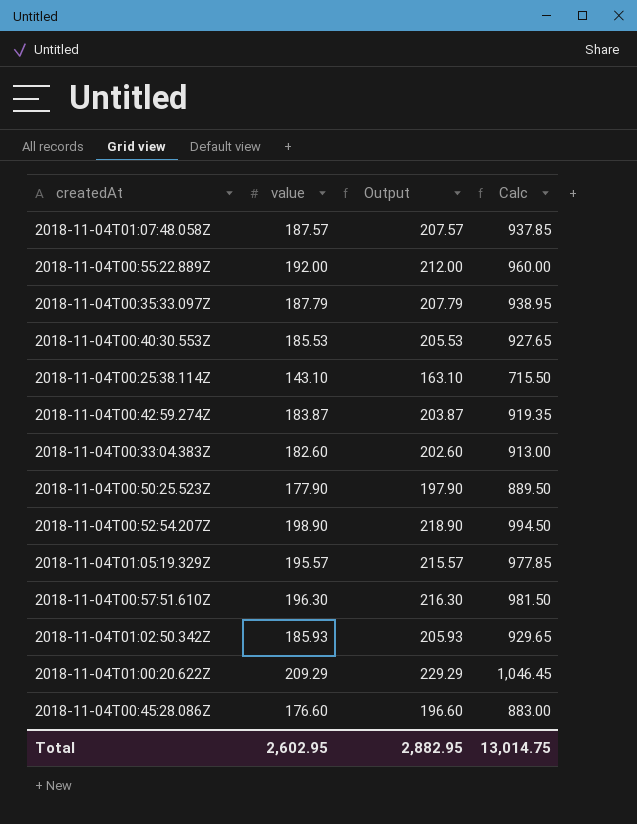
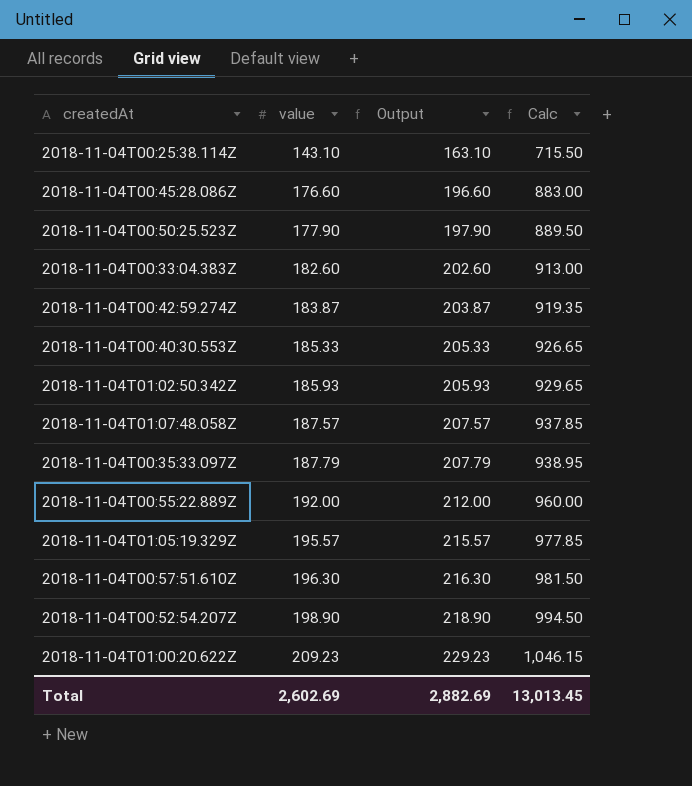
row order: none -> value ascending
2018-11-04T00:40:30.553Z | value: 185.53 -> 185.33
2018-11-04T00:40:30.553Z | Output: 205.53 -> 205.33
2018-11-04T00:40:30.553Z | Calc: 927.65 -> 926.65
2018-11-04T01:00:20.622Z | value: 209.29 -> 209.23
2018-11-04T01:00:20.622Z | Output: 229.29 -> 229.23
2018-11-04T01:00:20.622Z | Calc: 1,046.45 -> 1,046.15
Total | value: 2,602.95 -> 2,602.69
Total | Output: 2,882.95 -> 2,882.69
Total | Calc: 13,014.75 -> 13,013.45

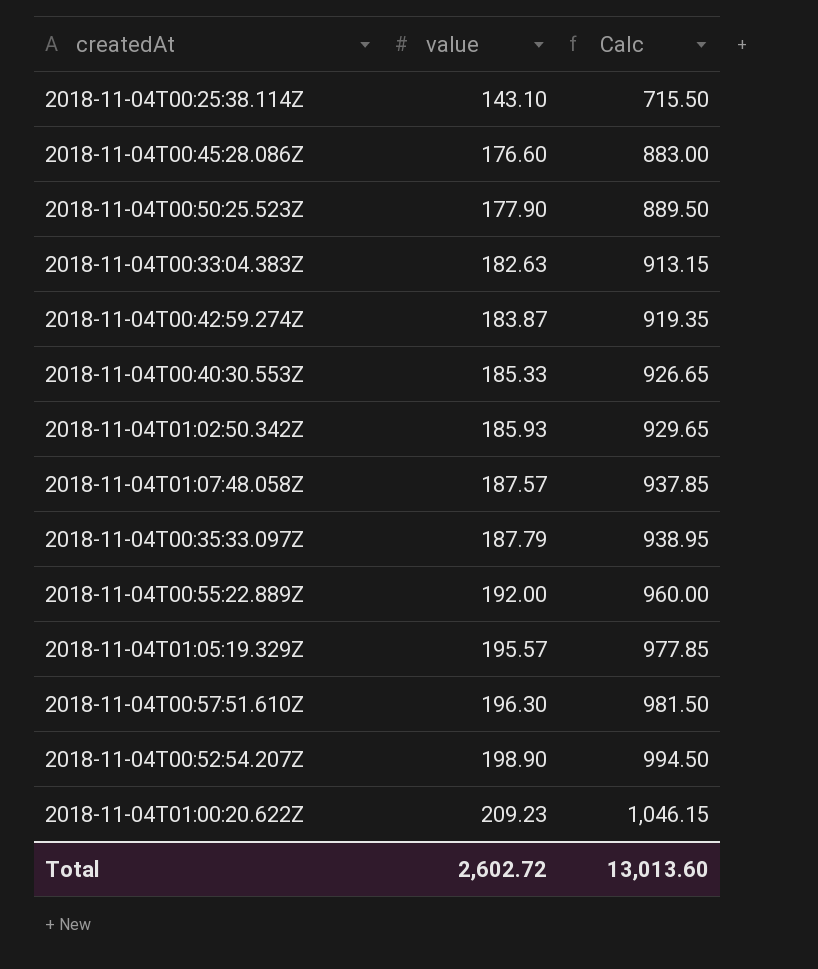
column Output | formula: [value] + 20 -> none
2018-11-04T00:33:04.383Z | value: 182.60 -> 182.63
2018-11-04T00:33:04.383Z | Calc: 913.00 -> 913.15
Total | value: 2,602.69 -> 2,602.72
Total | Calc: 13,013.45 -> 13,013.60

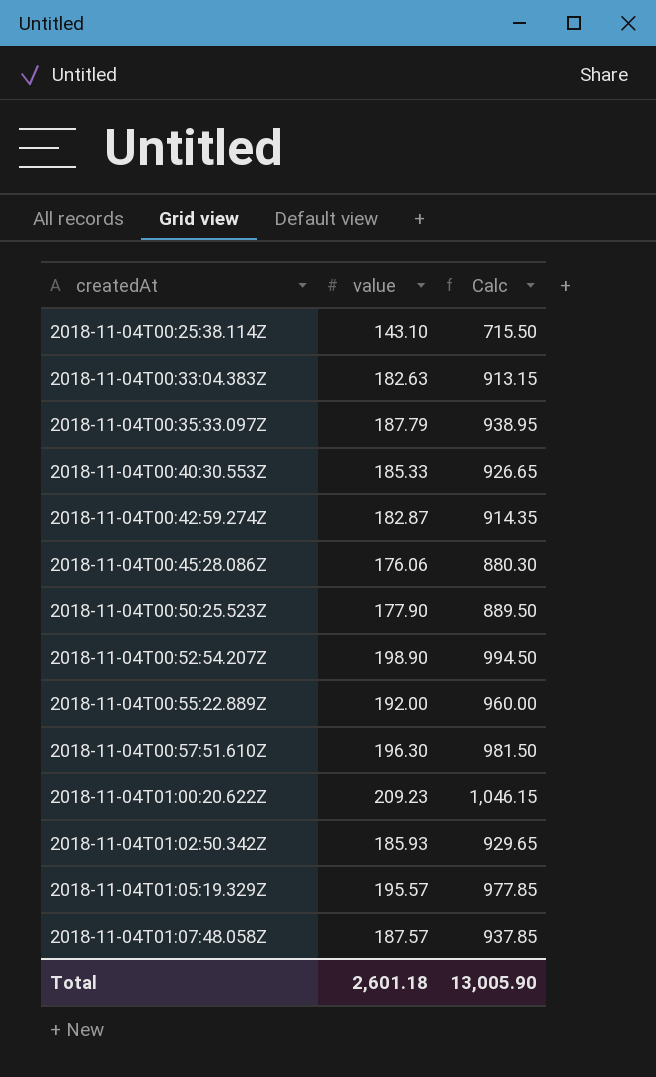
row order: value ascending -> createdAt ascending
2018-11-04T00:42:59.274Z | value: 183.87 -> 182.87
2018-11-04T00:42:59.274Z | Calc: 919.35 -> 914.35
2018-11-04T00:45:28.086Z | value: 176.60 -> 176.06
2018-11-04T00:45:28.086Z | Calc: 883.00 -> 880.30
Total | value: 2,602.72 -> 2,601.18
Total | Calc: 13,013.60 -> 13,005.90

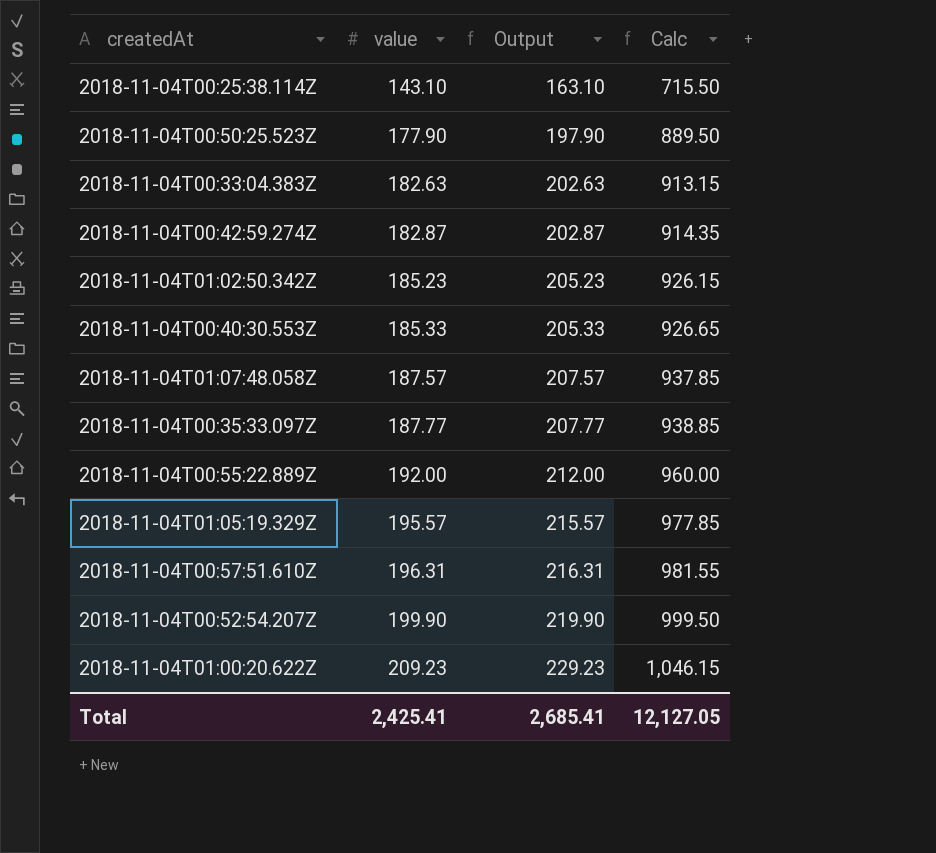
row order: createdAt ascending -> value ascending
column Output | formula: none -> [value] + 20
row 2018-11-04T00:45:28.086Z: 176.06 | 880.30 -> none
2018-11-04T01:02:50.342Z | value: 185.93 -> 185.23
2018-11-04T01:02:50.342Z | Calc: 929.65 -> 926.15
2018-11-04T00:35:33.097Z | value: 187.79 -> 187.77
2018-11-04T00:35:33.097Z | Calc: 938.95 -> 938.85
2018-11-04T00:57:51.610Z | value: 196.30 -> 196.31
2018-11-04T00:57:51.610Z | Calc: 981.50 -> 981.55
2018-11-04T00:52:54.207Z | value: 198.90 -> 199.90
2018-11-04T00:52:54.207Z | Calc: 994.50 -> 999.50
Total | value: 2,601.18 -> 2,425.41
Total | Calc: 13,005.90 -> 12,127.05

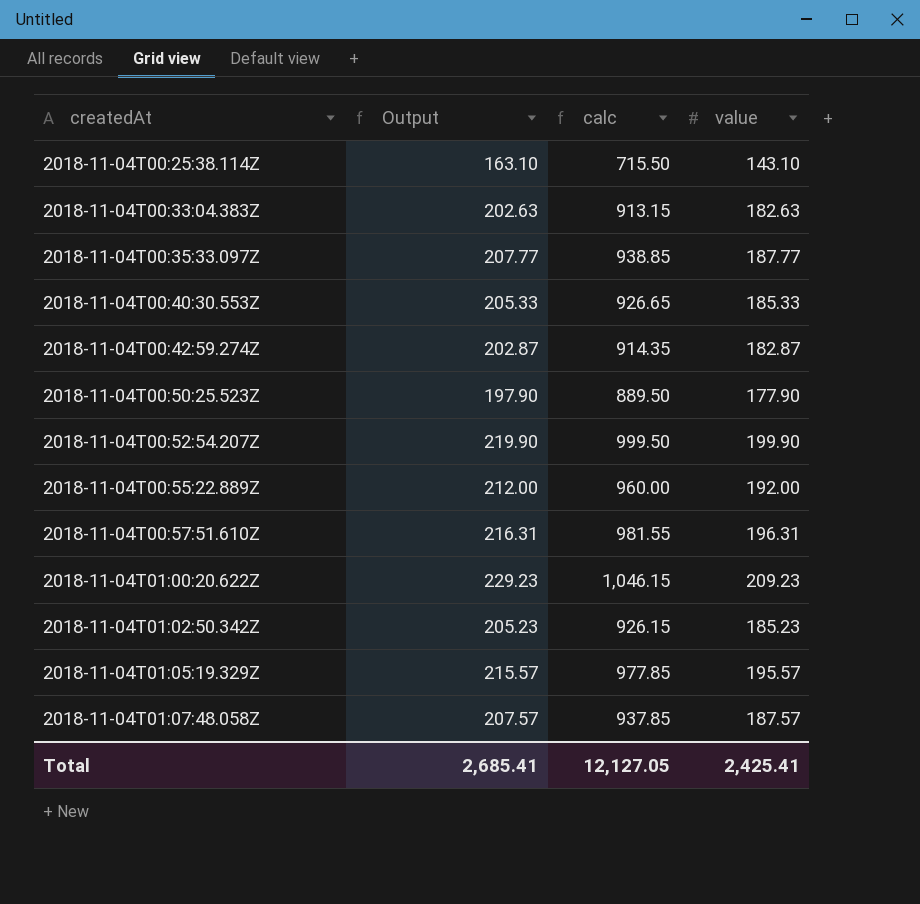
row order: value ascending -> createdAt ascending
column name: Calc -> calc
column value | position: 2 -> 4

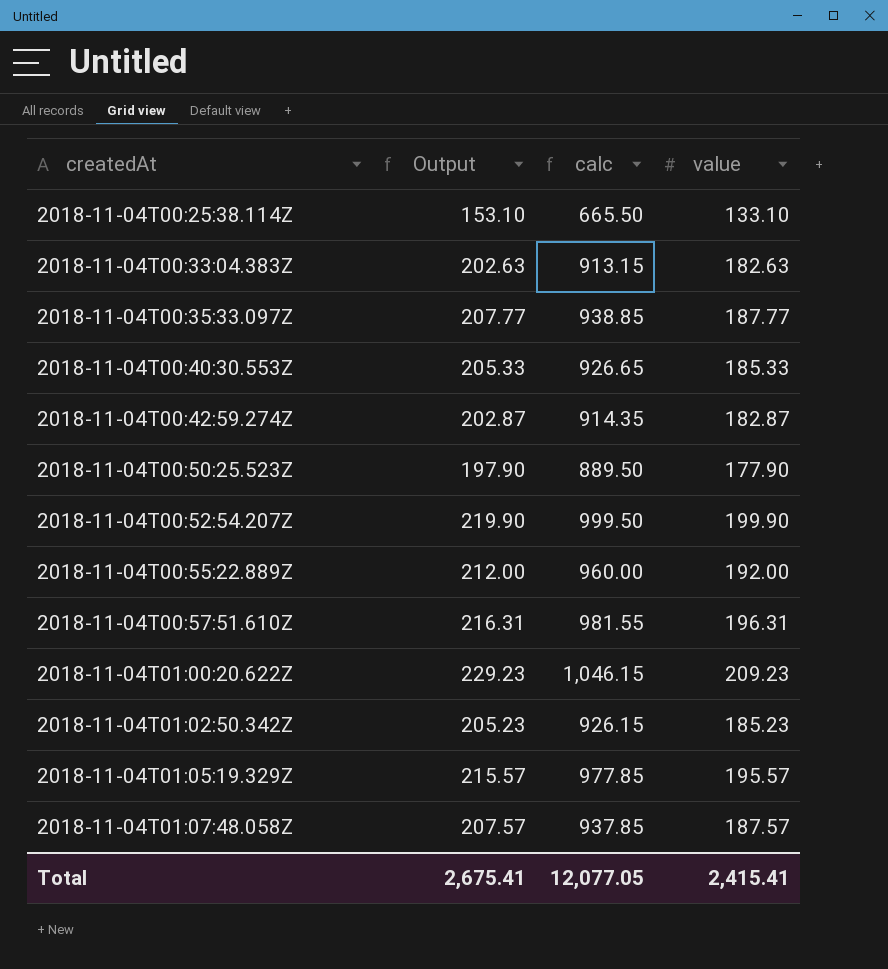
2018-11-04T00:25:38.114Z | Output: 163.10 -> 153.10
2018-11-04T00:25:38.114Z | calc: 715.50 -> 665.50
2018-11-04T00:25:38.114Z | value: 143.10 -> 133.10
Total | Output: 2,685.41 -> 2,675.41
Total | calc: 12,127.05 -> 12,077.05
Total | value: 2,425.41 -> 2,415.41

